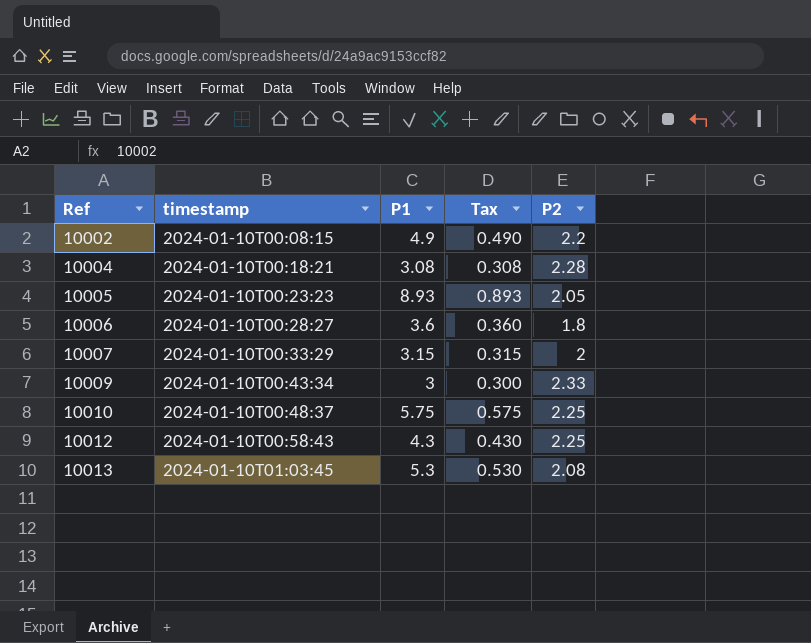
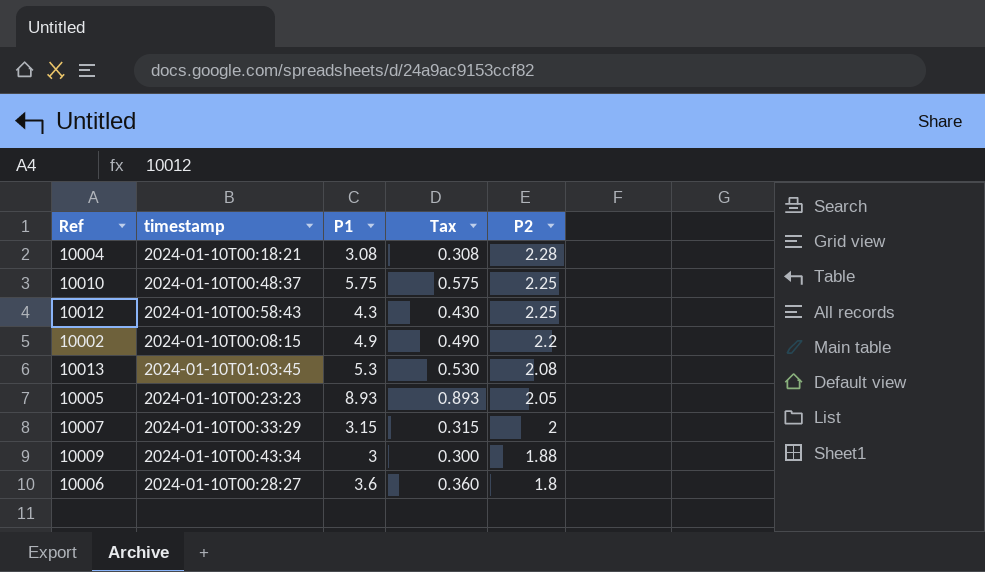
row order: Ref ascending -> P2 descending
10009 | P2: 2.33 -> 1.88

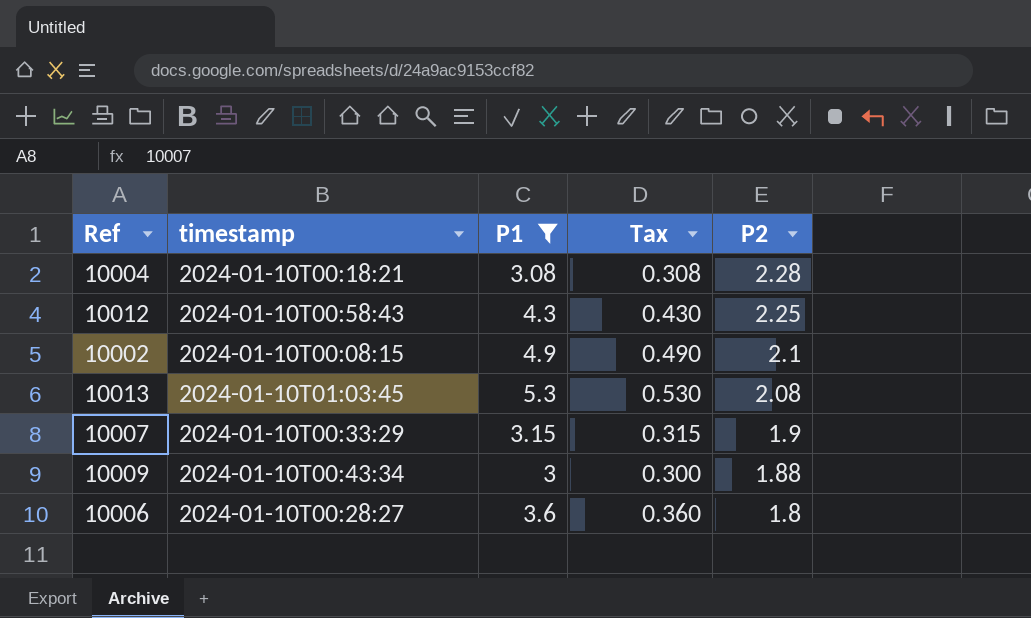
filter: none -> P1 <= 5.3
10002 | P2: 2.2 -> 2.1
10007 | P2: 2 -> 1.9

